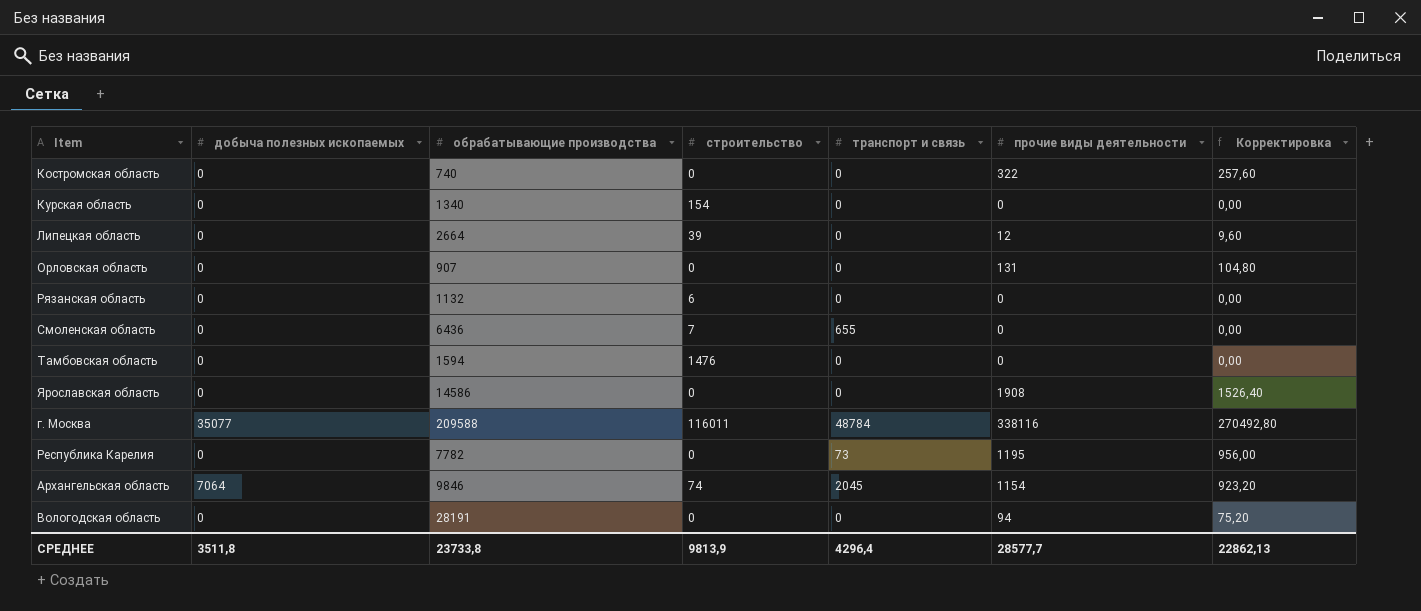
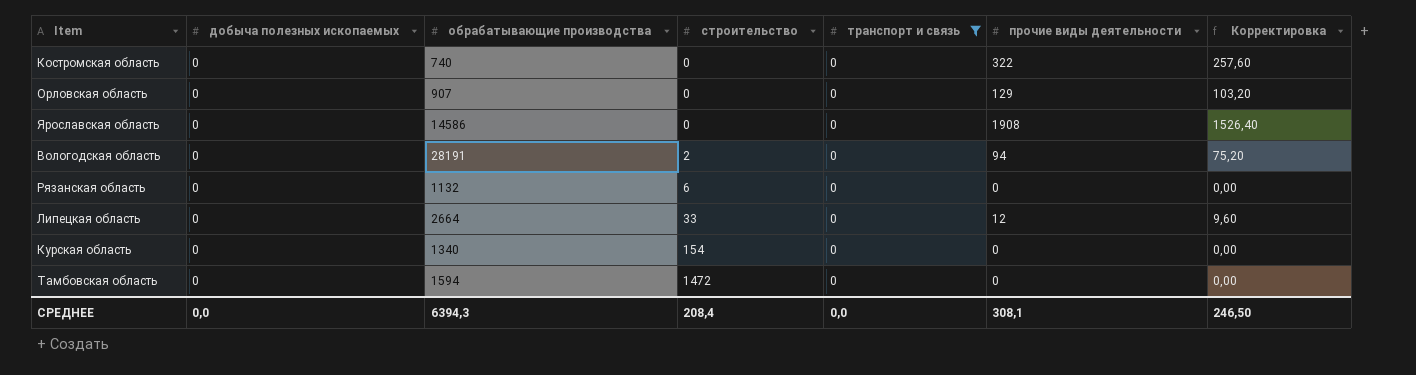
filter: none -> транспорт и связь = 0
row order: none -> строительство ascending
Орловская область | прочие виды деятельности: 131 -> 129
Орловская область | Корректировка: 104,80 -> 103,20
Вологодская область | строительство: 0 -> 2
Липецкая область | строительство: 39 -> 33
Тамбовская область | строительство: 1476 -> 1472
СРЕДНЕЕ | добыча полезных ископаемых: 3511,8 -> 0,0
СРЕДНЕЕ | обрабатывающие производства: 23733,8 -> 6394,3
СРЕДНЕЕ | строительство: 9813,9 -> 208,4
СРЕДНЕЕ | транспорт и связь: 4296,4 -> 0,0
СРЕДНЕЕ | прочие виды деятельности: 28577,7 -> 308,1
СРЕДНЕЕ | Корректировка: 22862,13 -> 246,50

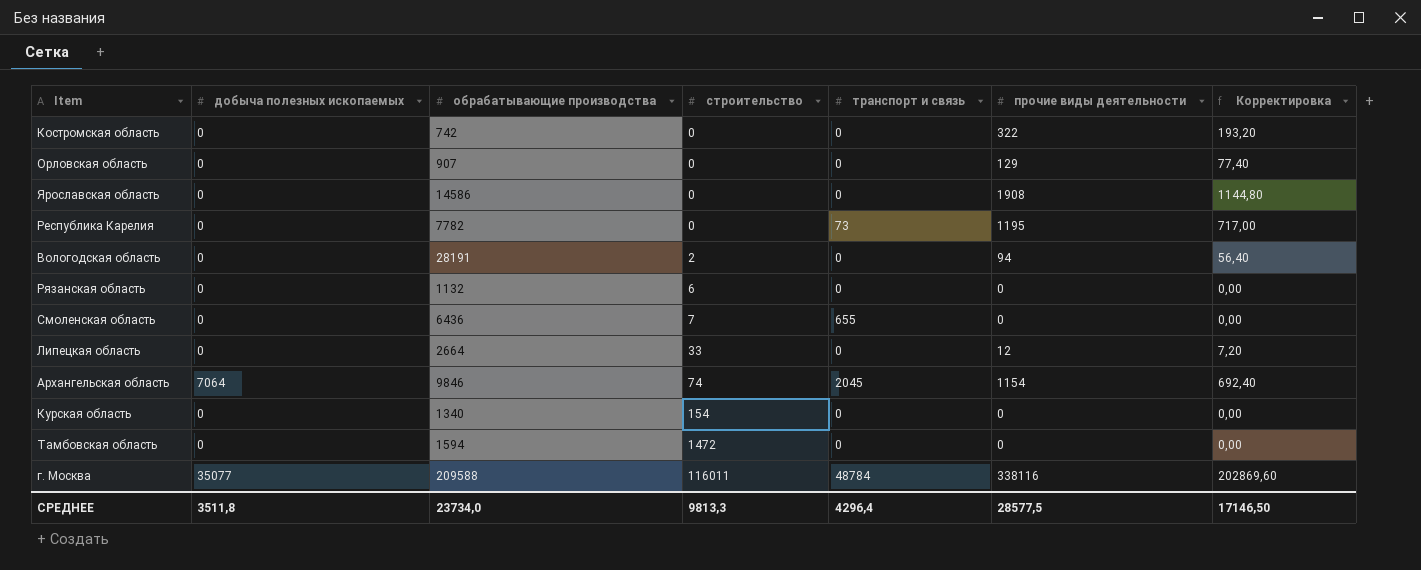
filter: транспорт и связь = 0 -> none
column Корректировка | formula: [прочие виды деятельности] * 0,8 -> [прочие виды деятельности] * 0,6
Костромская область | обрабатывающие производства: 740 -> 742
СРЕДНЕЕ | добыча полезных ископаемых: 0,0 -> 3511,8
СРЕДНЕЕ | обрабатывающие производства: 6394,3 -> 23734,0
СРЕДНЕЕ | строительство: 208,4 -> 9813,3
СРЕДНЕЕ | транспорт и связь: 0,0 -> 4296,4
СРЕДНЕЕ | прочие виды деятельности: 308,1 -> 28577,5
СРЕДНЕЕ | Корректировка: 246,50 -> 17146,50

